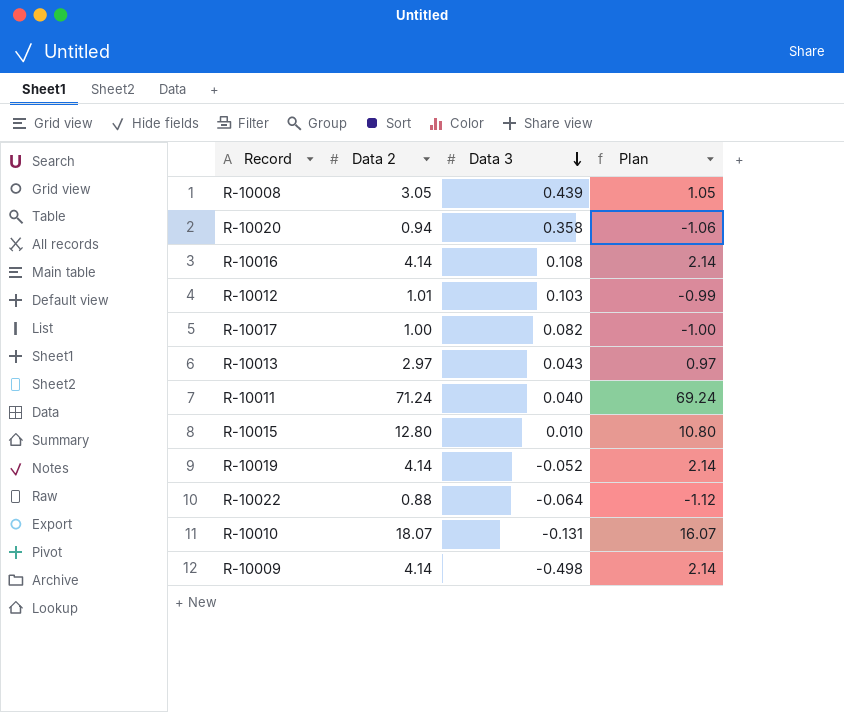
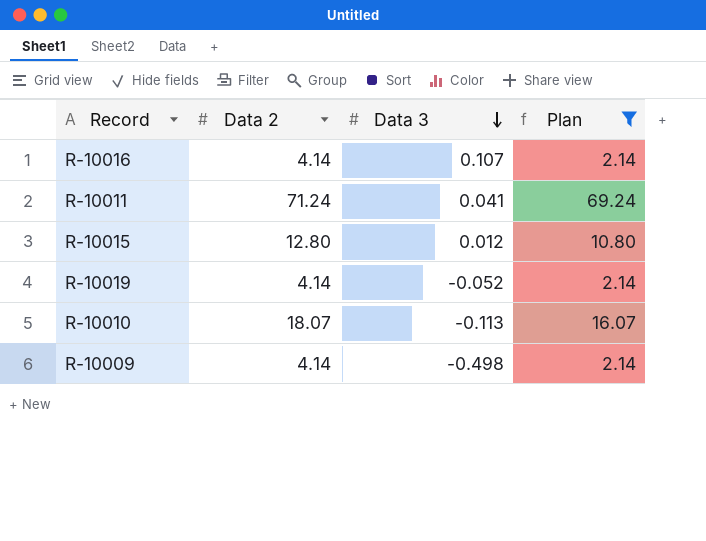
filter: none -> Plan >= 2.14
R-10016 | Data 3: 0.108 -> 0.107
R-10011 | Data 3: 0.040 -> 0.041
R-10015 | Data 3: 0.010 -> 0.012
R-10010 | Data 3: -0.131 -> -0.113

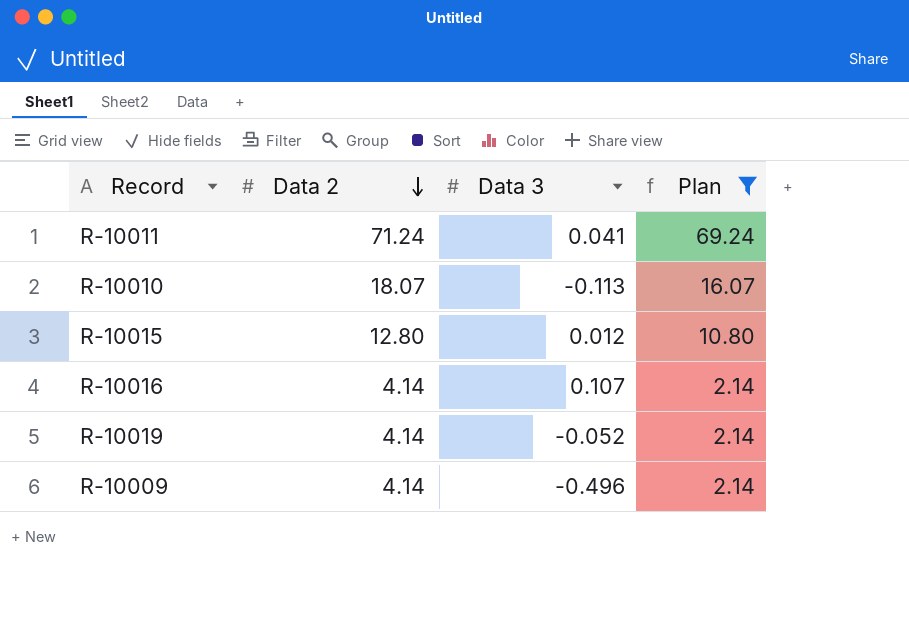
row order: Data 3 descending -> Data 2 descending
R-10009 | Data 3: -0.498 -> -0.496

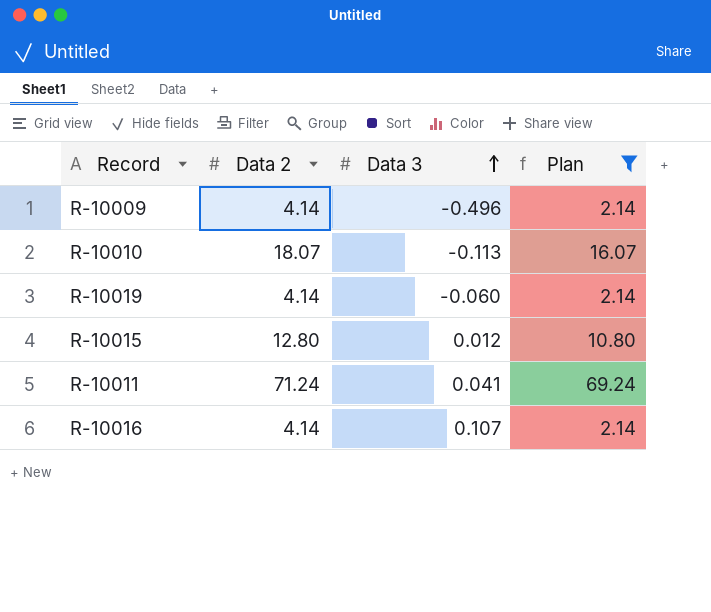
row order: Data 2 descending -> Data 3 ascending
R-10019 | Data 3: -0.052 -> -0.060

